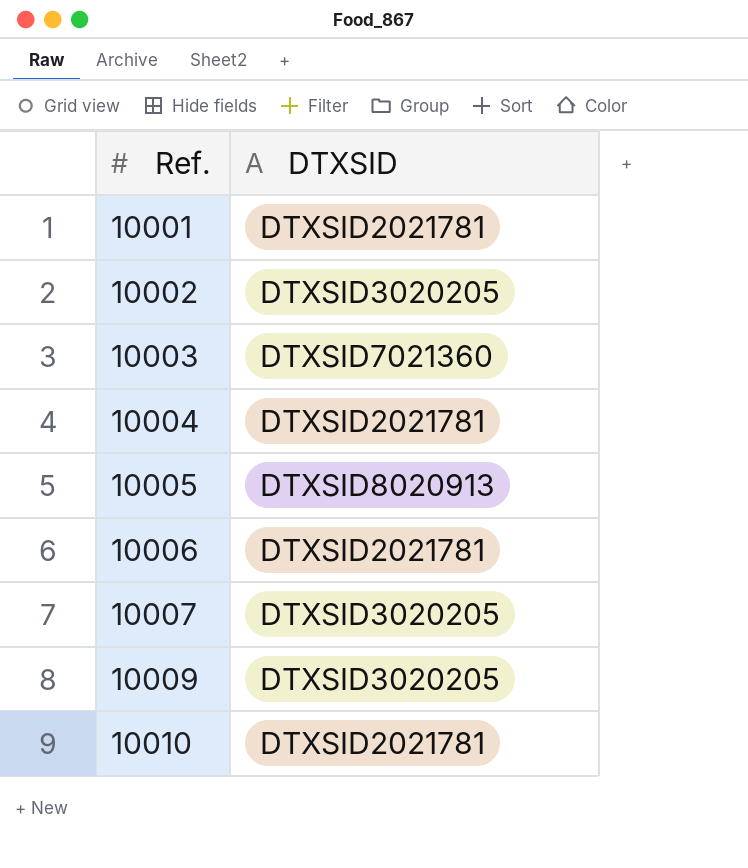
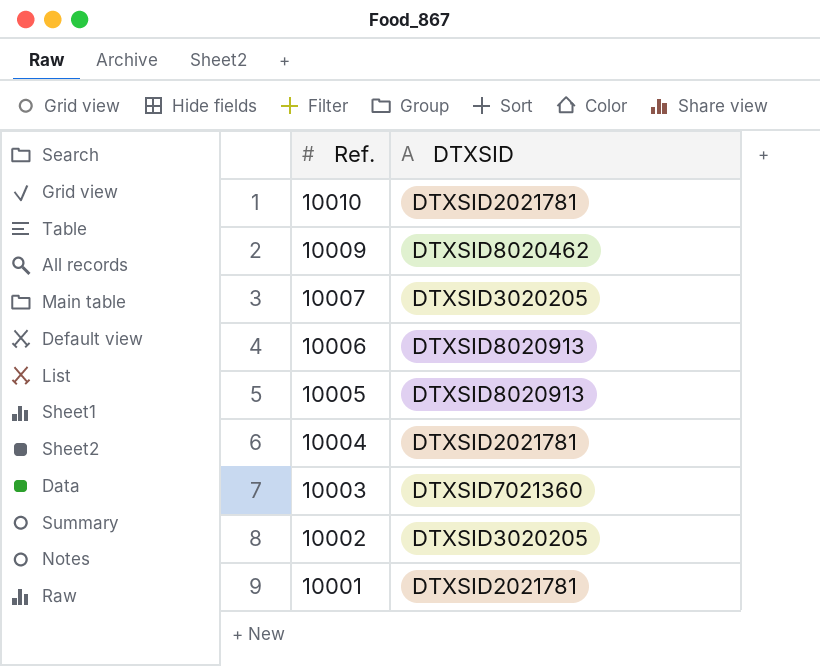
row order: Ref. ascending -> Ref. descending
10009 | DTXSID: DTXSID3020205 -> DTXSID8020462
10006 | DTXSID: DTXSID2021781 -> DTXSID8020913

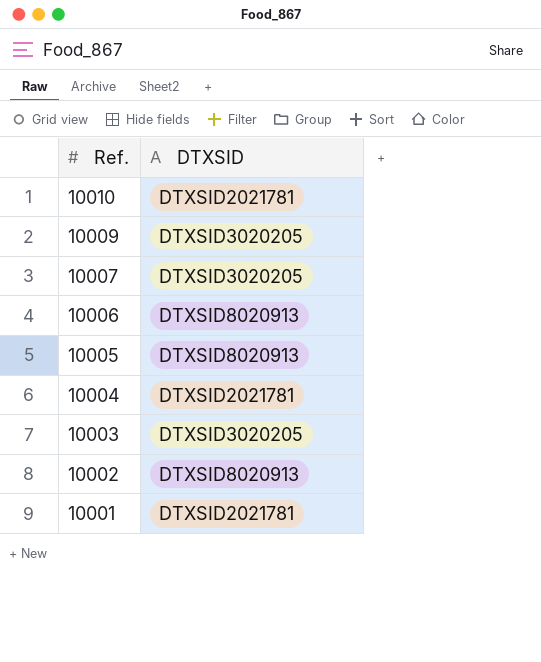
10009 | DTXSID: DTXSID8020462 -> DTXSID3020205
10003 | DTXSID: DTXSID7021360 -> DTXSID3020205
10002 | DTXSID: DTXSID3020205 -> DTXSID8020913

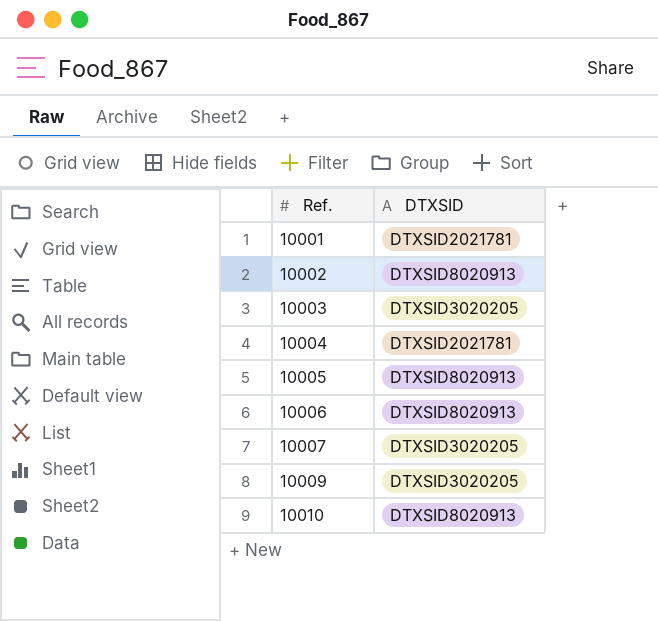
row order: Ref. descending -> Ref. ascending
10010 | DTXSID: DTXSID2021781 -> DTXSID8020913

